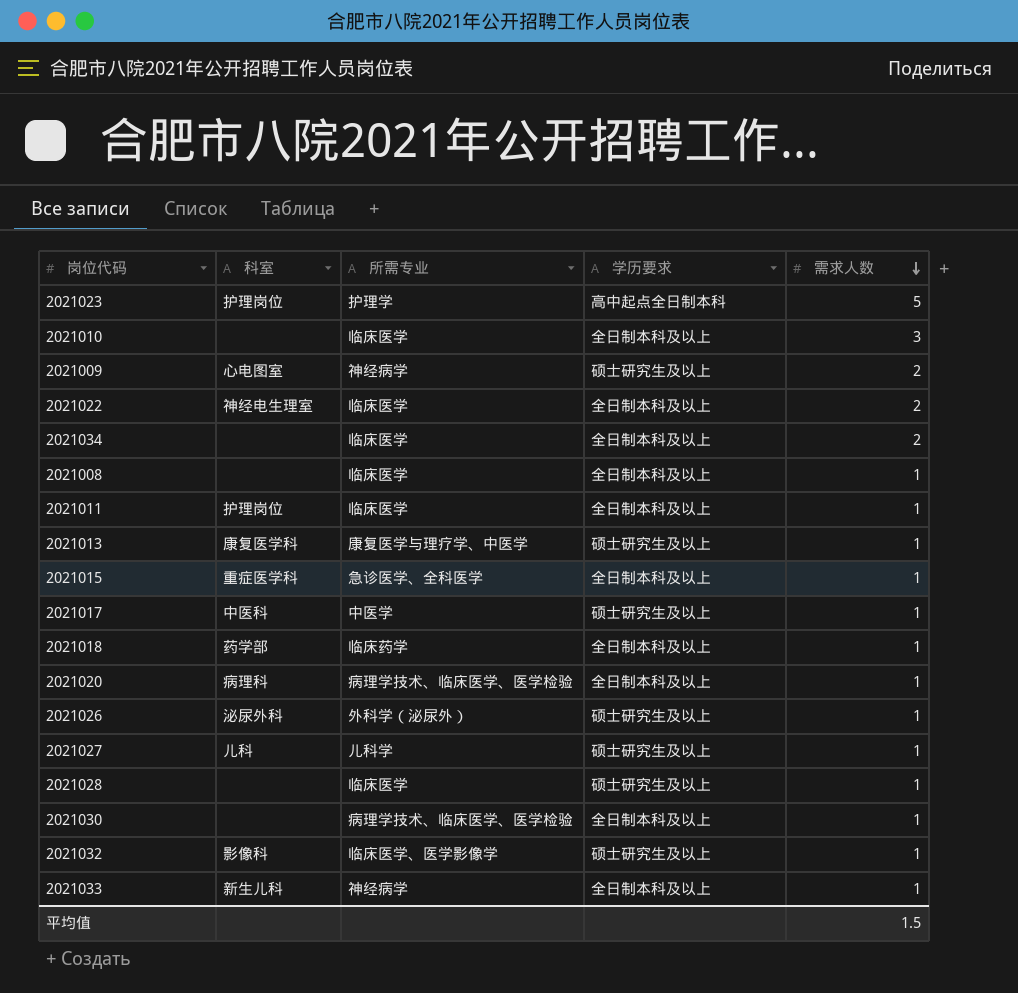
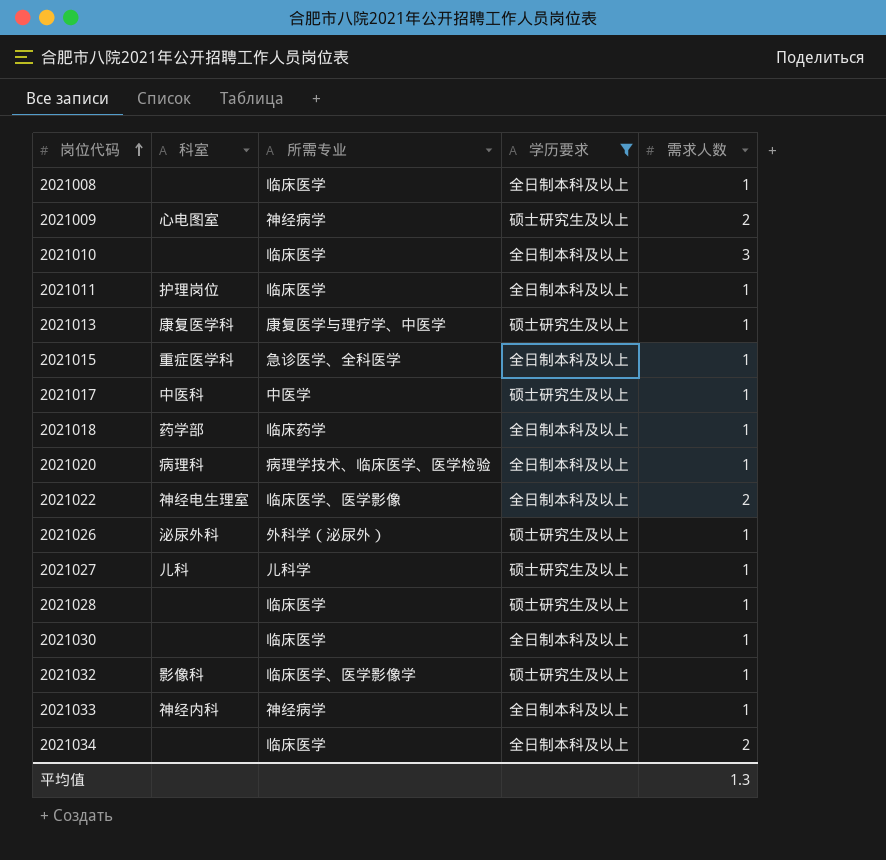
filter: none -> 学历要求 != 高中起点全日制本科
row order: 需求人数 descending -> 岗位代码 ascending
2021022 | 所需专业: 临床医学 -> 临床医学、医学影像
2021030 | 所需专业: 病理学技术、临床医学、医学检验 -> 临床医学
2021033 | 科室: 新生儿科 -> 神经内科
平均值 | 需求人数: 1.5 -> 1.3

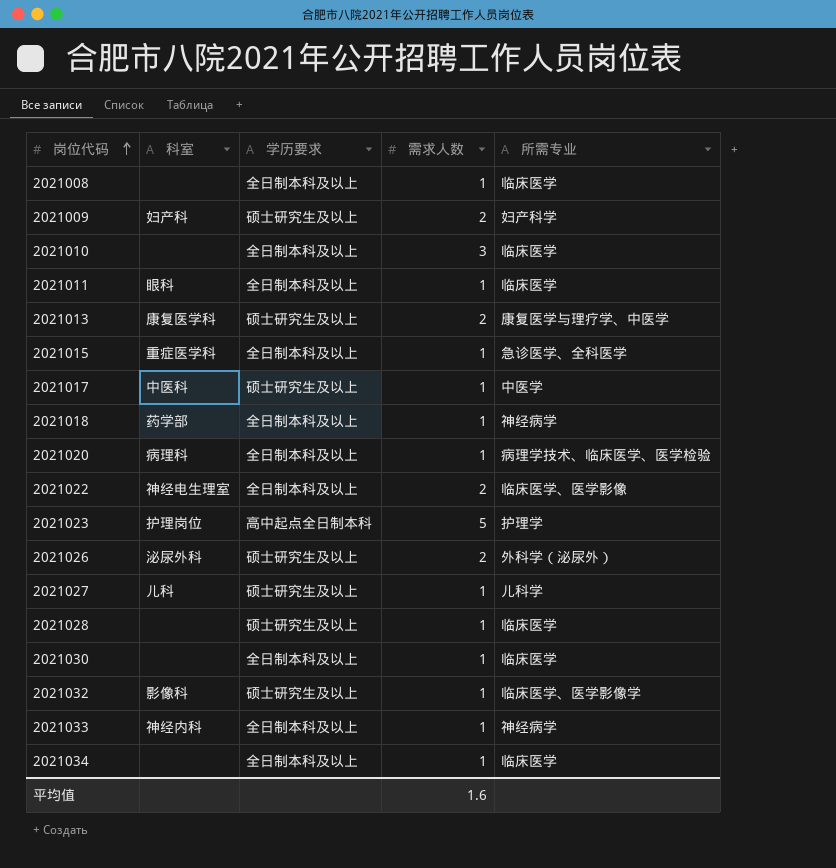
filter: 学历要求 != 高中起点全日制本科 -> none
column 所需专业 | position: 3 -> 5
2021009 | 科室: 心电图室 -> 妇产科
2021009 | 所需专业: 神经病学 -> 妇产科学
2021011 | 科室: 护理岗位 -> 眼科
2021013 | 需求人数: 1 -> 2
2021018 | 所需专业: 临床药学 -> 神经病学
2021026 | 需求人数: 1 -> 2
2021034 | 需求人数: 2 -> 1
平均值 | 需求人数: 1.3 -> 1.6

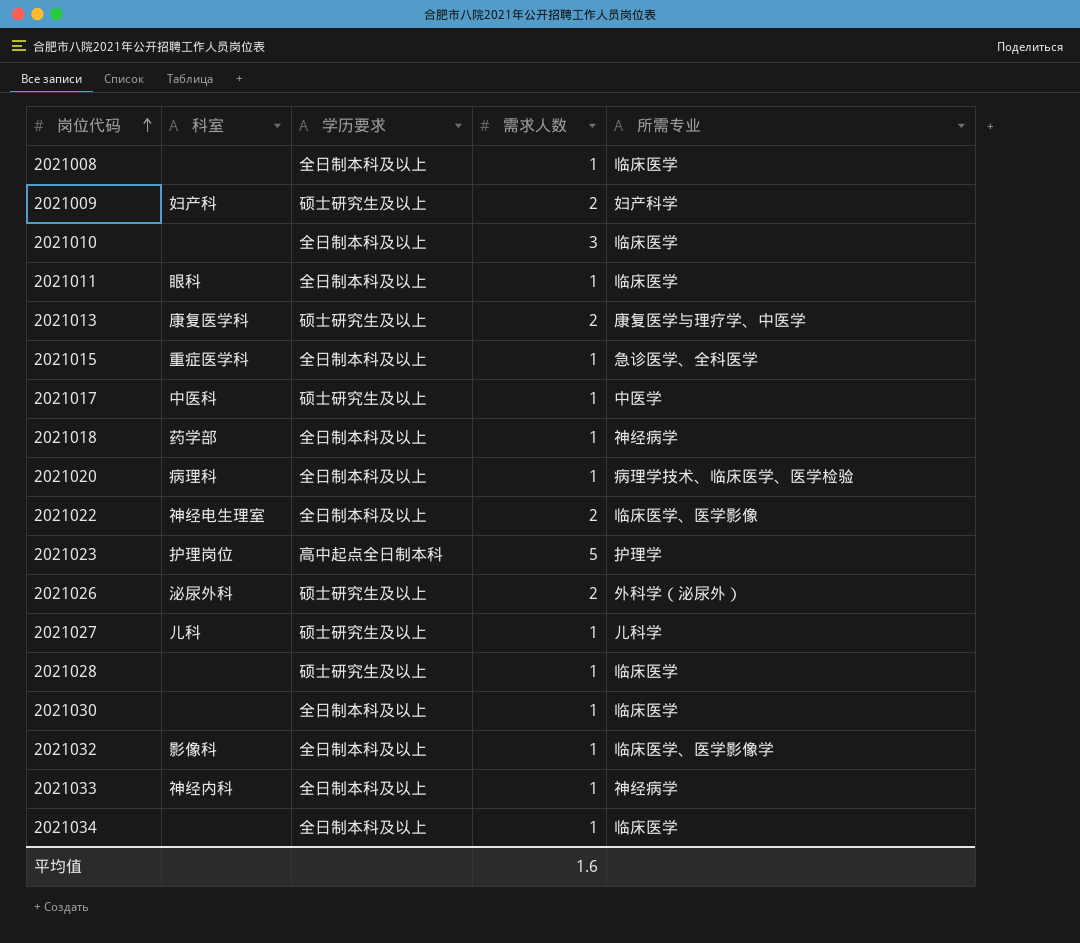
2021032 | 学历要求: 硕士研究生及以上 -> 全日制本科及以上

